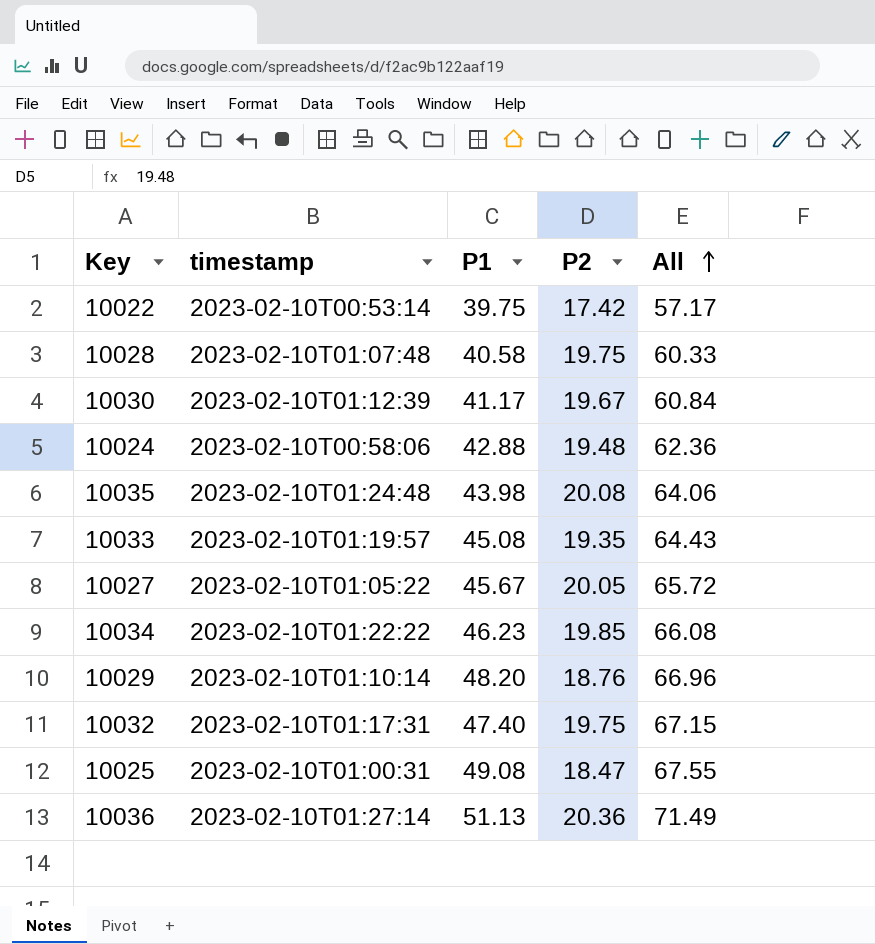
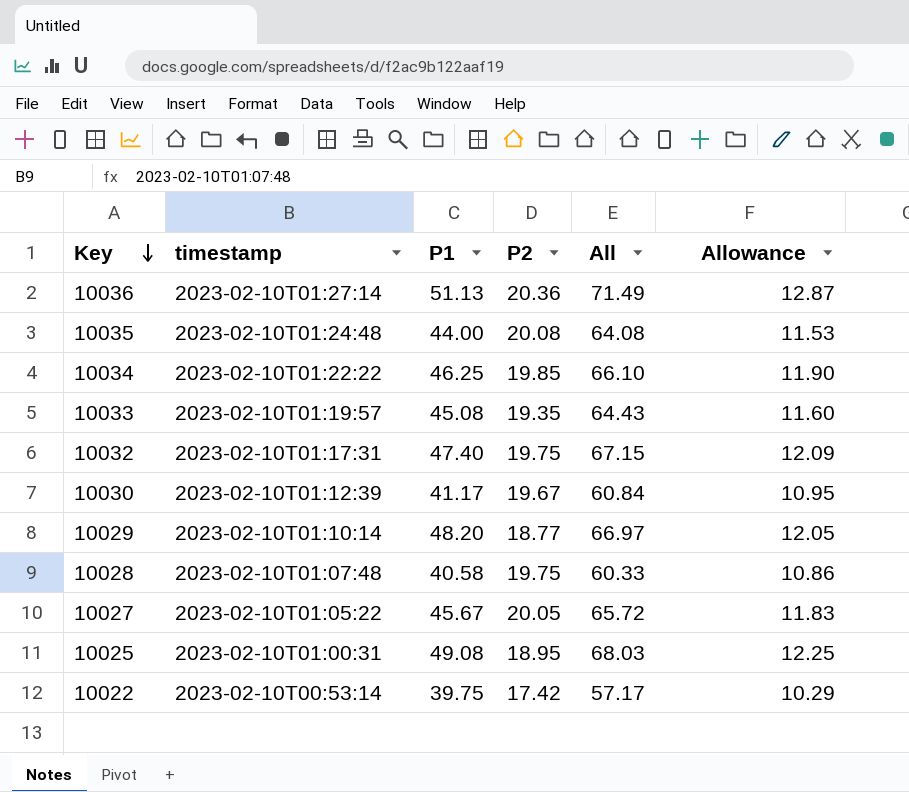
row order: All ascending -> Key descending
column Allowance | formula: none -> [All] * 0.18
row 10024: 2023-02-10T00:58:06 | 42.88 | 19.48 | 62.36 -> none
10035 | P1: 43.98 -> 44.00
10035 | All: 64.06 -> 64.08
10034 | P1: 46.23 -> 46.25
10034 | All: 66.08 -> 66.10
10029 | P2: 18.76 -> 18.77
10029 | All: 66.96 -> 66.97
10025 | P2: 18.47 -> 18.95
10025 | All: 67.55 -> 68.03

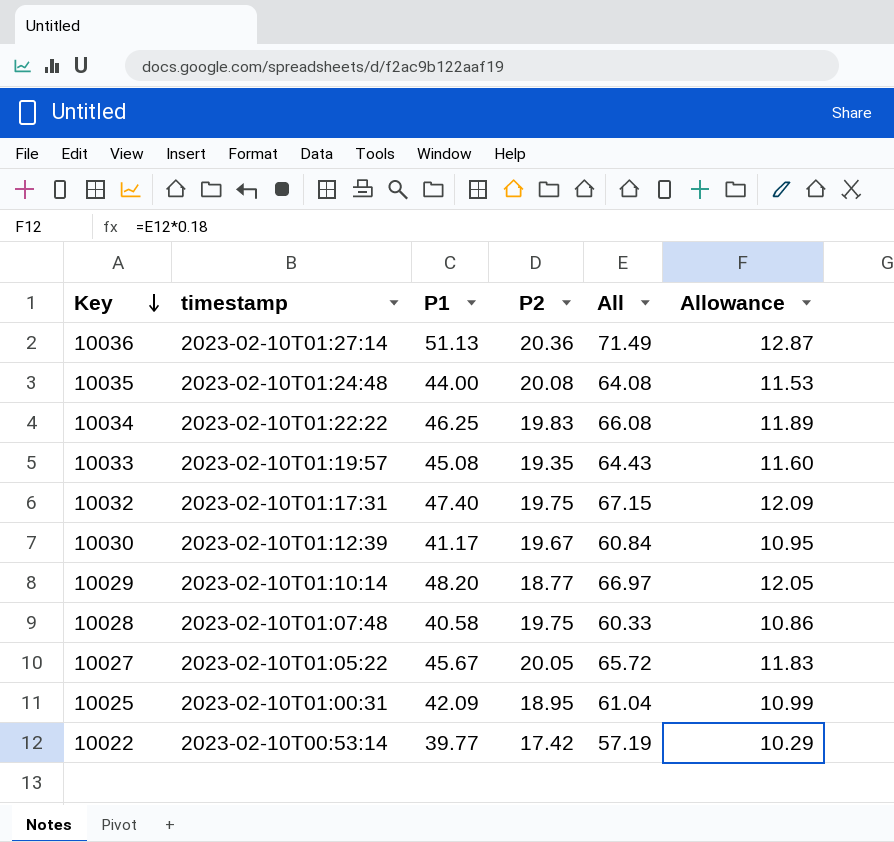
10034 | P2: 19.85 -> 19.83
10034 | All: 66.10 -> 66.08
10034 | Allowance: 11.90 -> 11.89
10025 | P1: 49.08 -> 42.09
10025 | All: 68.03 -> 61.04
10025 | Allowance: 12.25 -> 10.99
10022 | P1: 39.75 -> 39.77
10022 | All: 57.17 -> 57.19

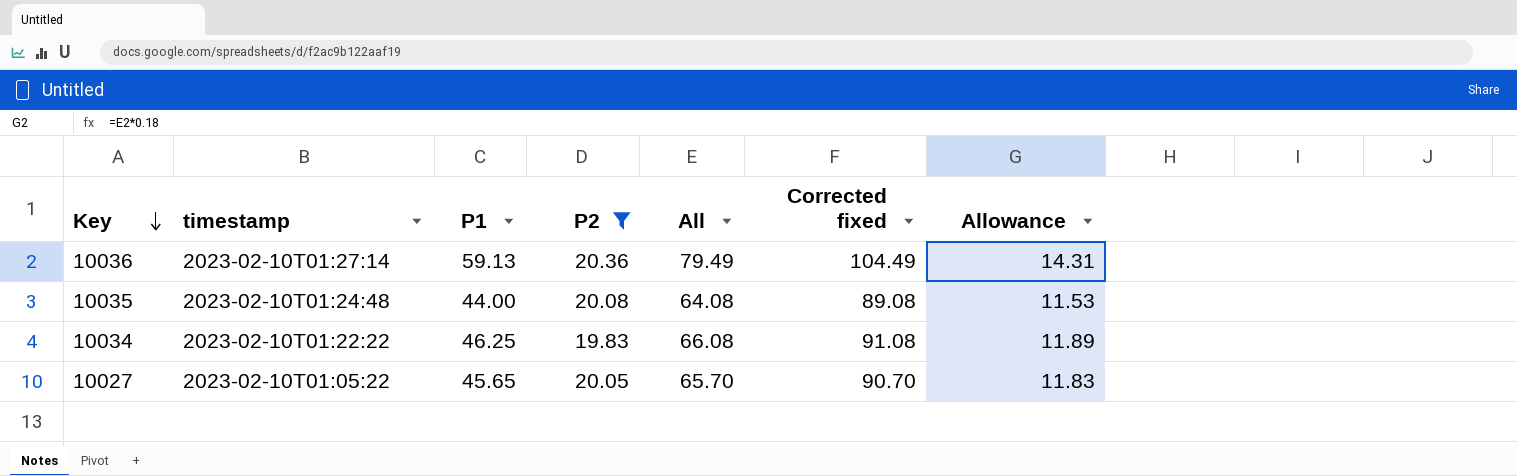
filter: none -> P2 >= 19.83
column Corrected fixed | formula: none -> [All] + 25
10036 | P1: 51.13 -> 59.13
10036 | All: 71.49 -> 79.49
10036 | Allowance: 12.87 -> 14.31
10027 | P1: 45.67 -> 45.65
10027 | All: 65.72 -> 65.70

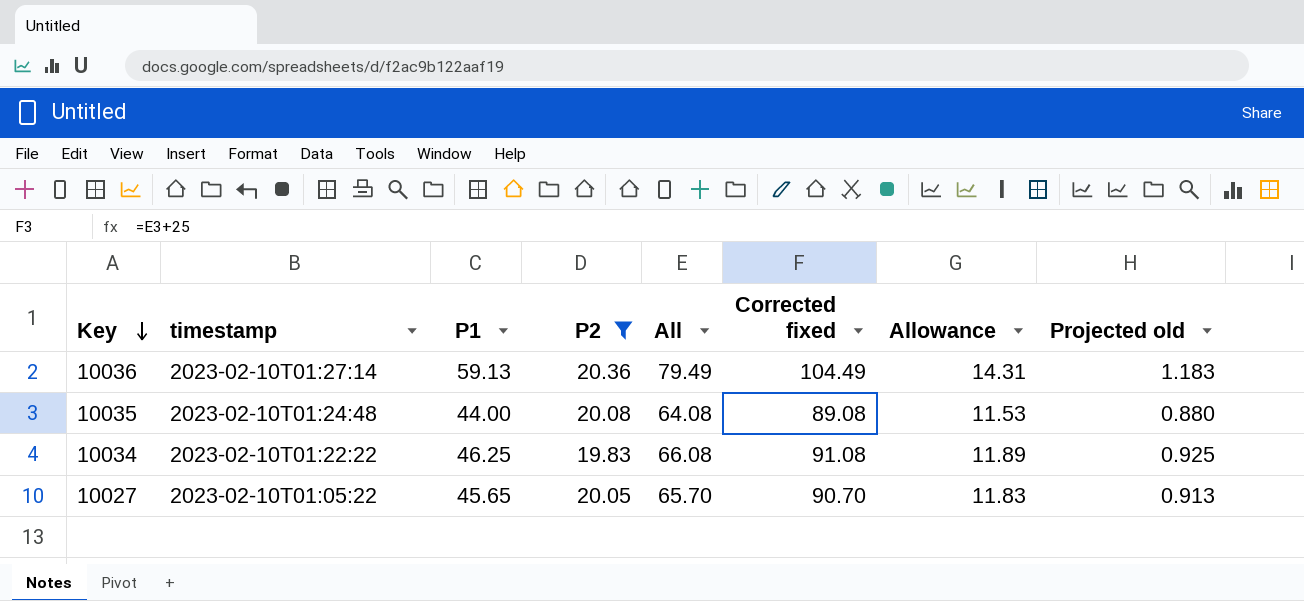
column Projected old | formula: none -> [P1] * 0.02

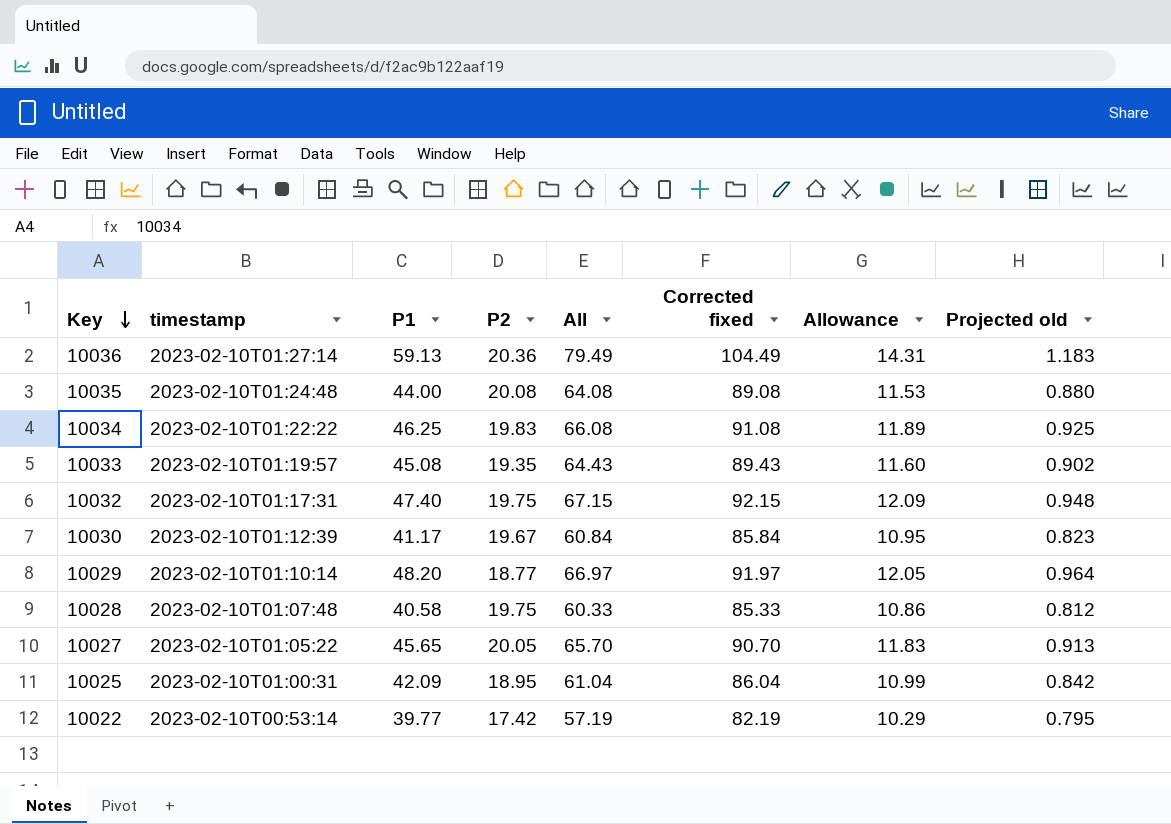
filter: P2 >= 19.83 -> none

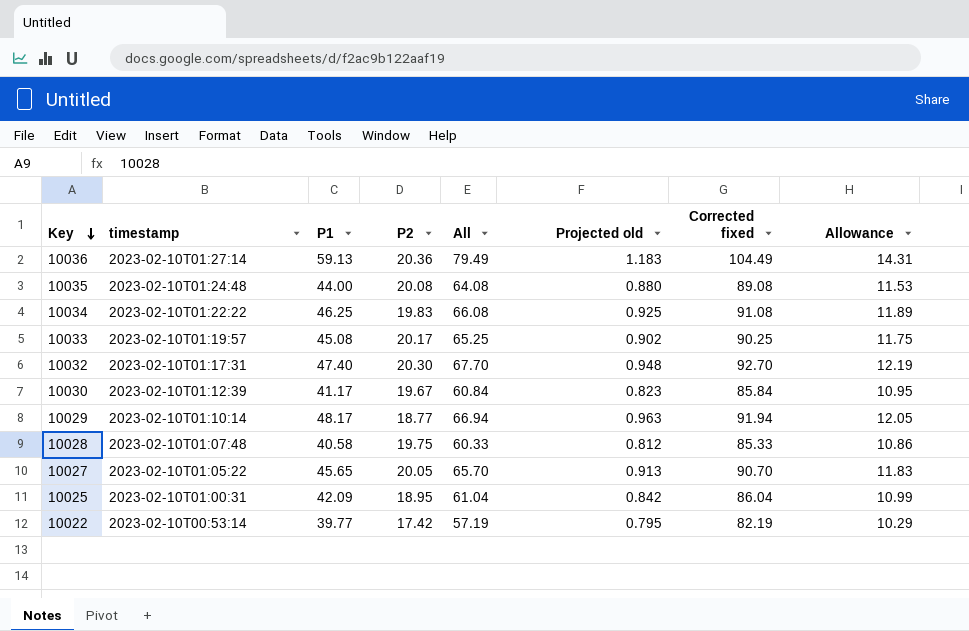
column Projected old | position: 8 -> 6
10033 | P2: 19.35 -> 20.17
10033 | All: 64.43 -> 65.25
10033 | Corrected fixed: 89.43 -> 90.25
10033 | Allowance: 11.60 -> 11.75
10032 | P2: 19.75 -> 20.30
10032 | All: 67.15 -> 67.70
10032 | Corrected fixed: 92.15 -> 92.70
10032 | Allowance: 12.09 -> 12.19
10029 | P1: 48.20 -> 48.17
10029 | All: 66.97 -> 66.94
10029 | Projected old: 0.964 -> 0.963
10029 | Corrected fixed: 91.97 -> 91.94

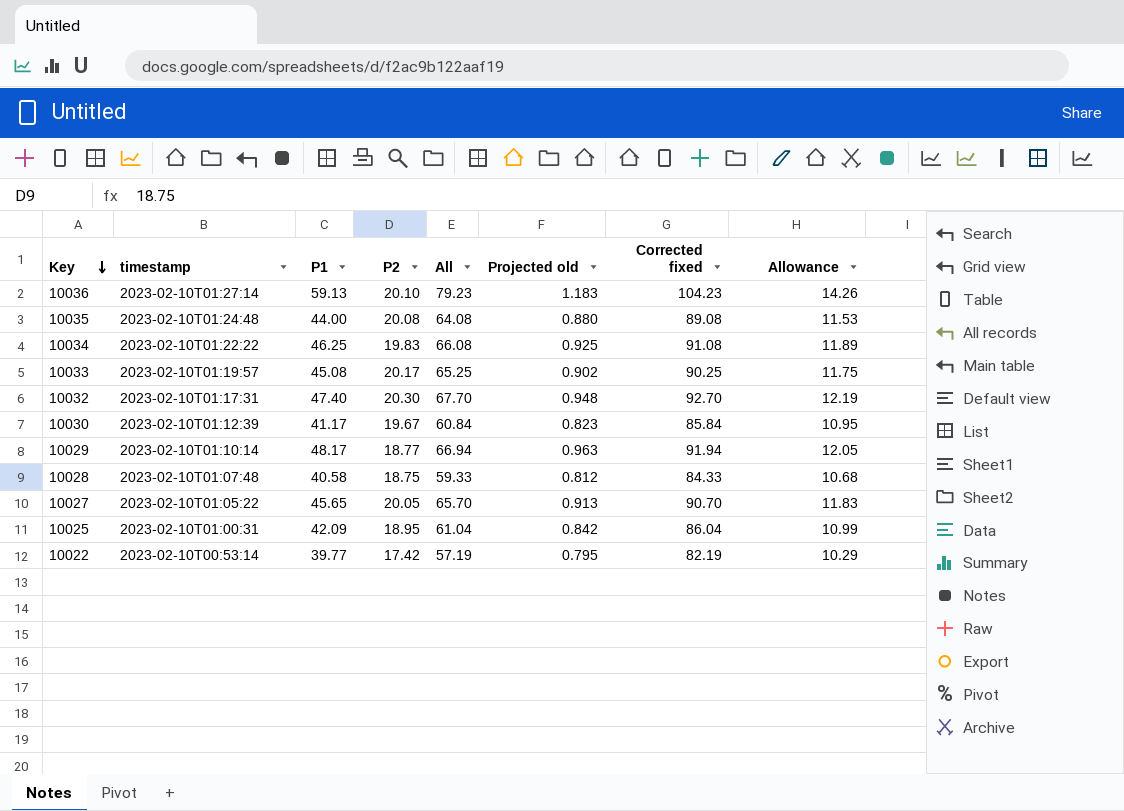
10036 | P2: 20.36 -> 20.10
10036 | All: 79.49 -> 79.23
10036 | Corrected fixed: 104.49 -> 104.23
10036 | Allowance: 14.31 -> 14.26
10028 | P2: 19.75 -> 18.75
10028 | All: 60.33 -> 59.33
10028 | Corrected fixed: 85.33 -> 84.33
10028 | Allowance: 10.86 -> 10.68

